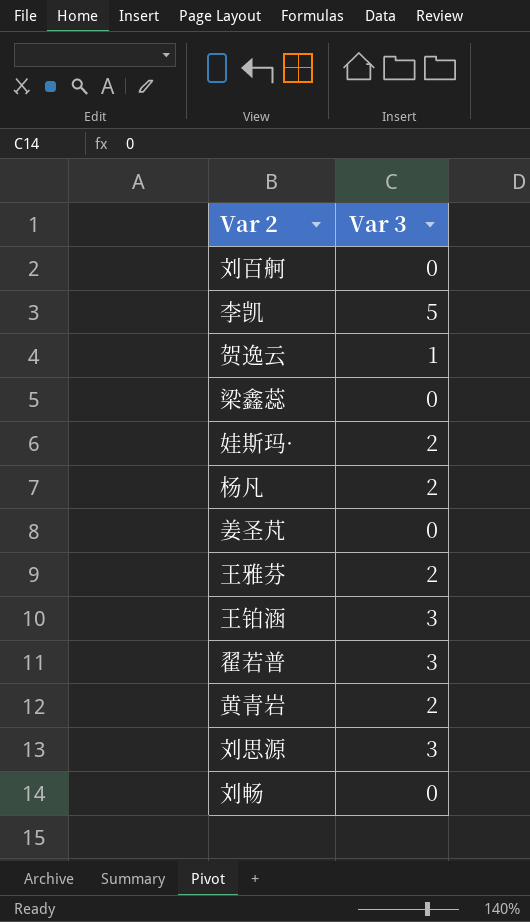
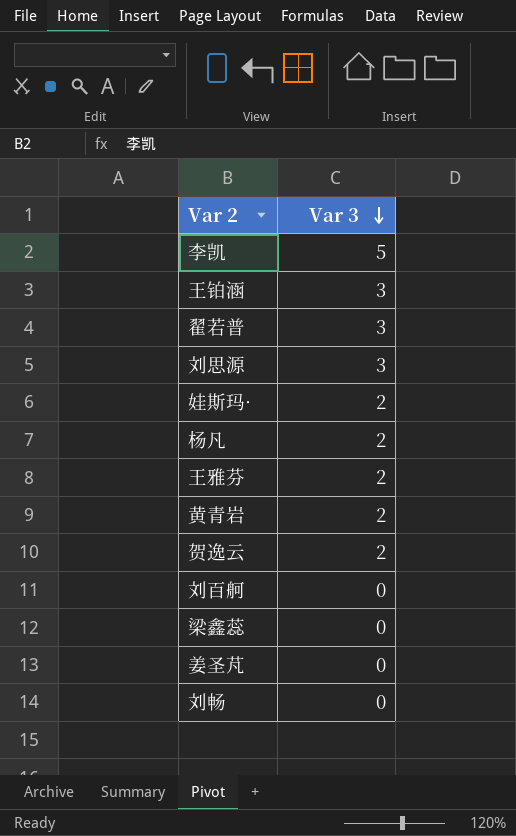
row order: none -> Var 3 descending
贺逸云 | Var 3: 1 -> 2

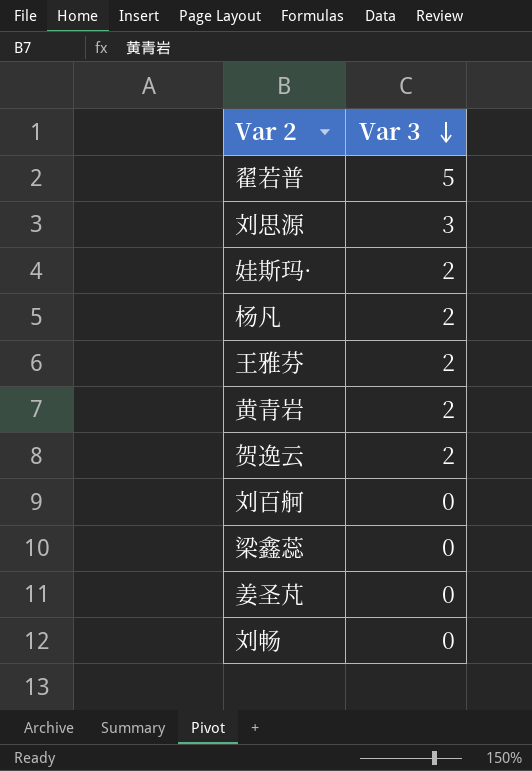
row 李凯: 5 -> none
row 王铂涵: 3 -> none
翟若普 | Var 3: 3 -> 5

